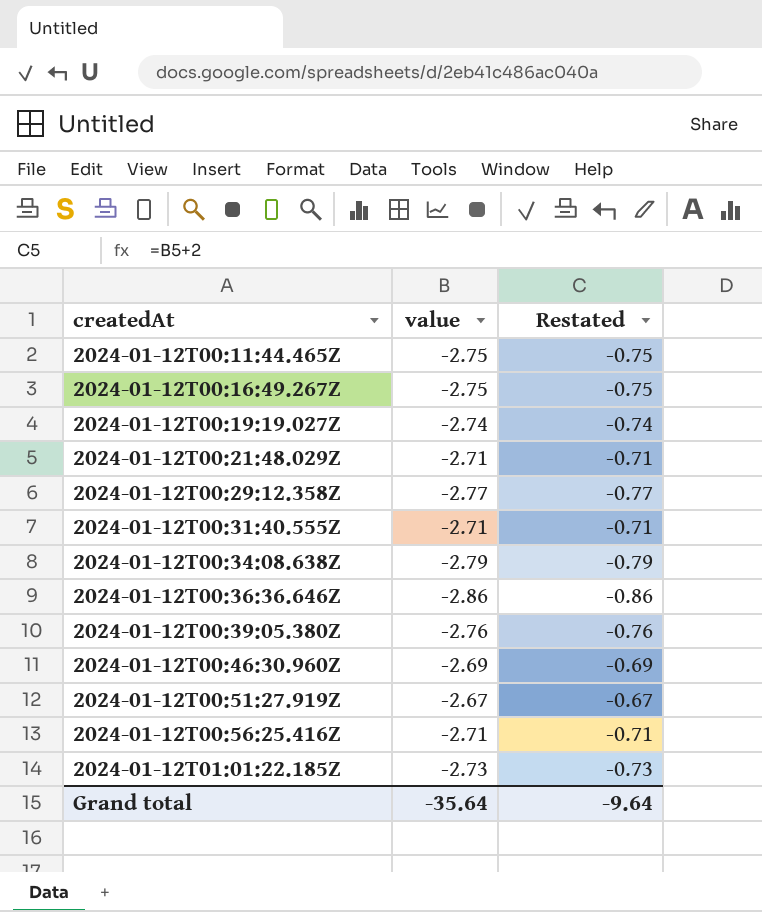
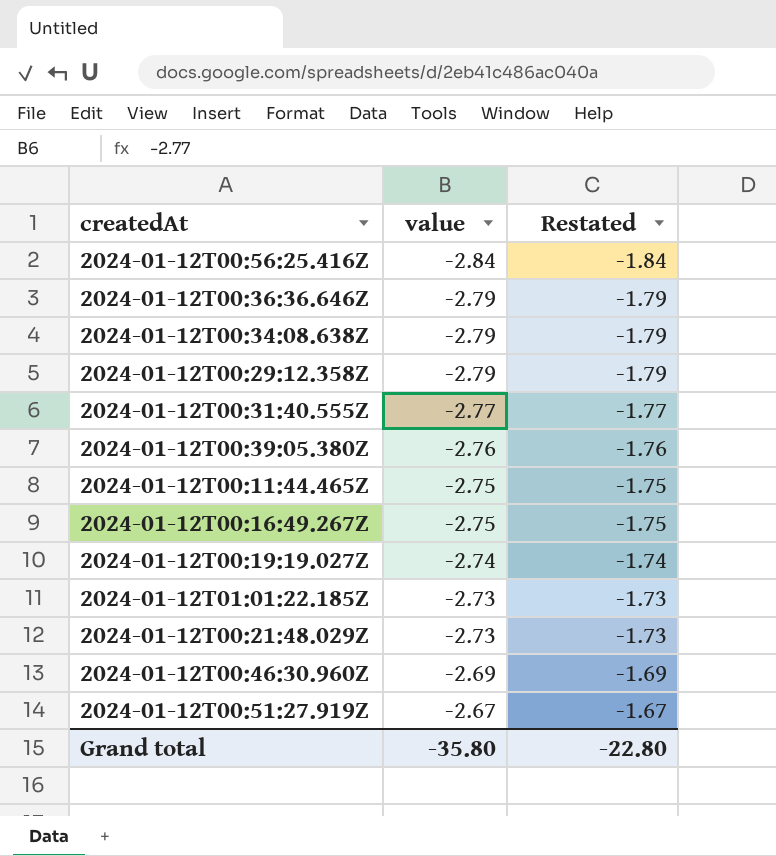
row order: createdAt ascending -> value ascending
column Restated | formula: [value] + 2 -> [value] + 1
2024-01-12T00:56:25.416Z | value: -2.71 -> -2.84
2024-01-12T00:36:36.646Z | value: -2.86 -> -2.79
2024-01-12T00:29:12.358Z | value: -2.77 -> -2.79
2024-01-12T00:31:40.555Z | value: -2.71 -> -2.77
2024-01-12T00:21:48.029Z | value: -2.71 -> -2.73
Grand total | value: -35.64 -> -35.80
Grand total | Restated: -9.64 -> -22.80

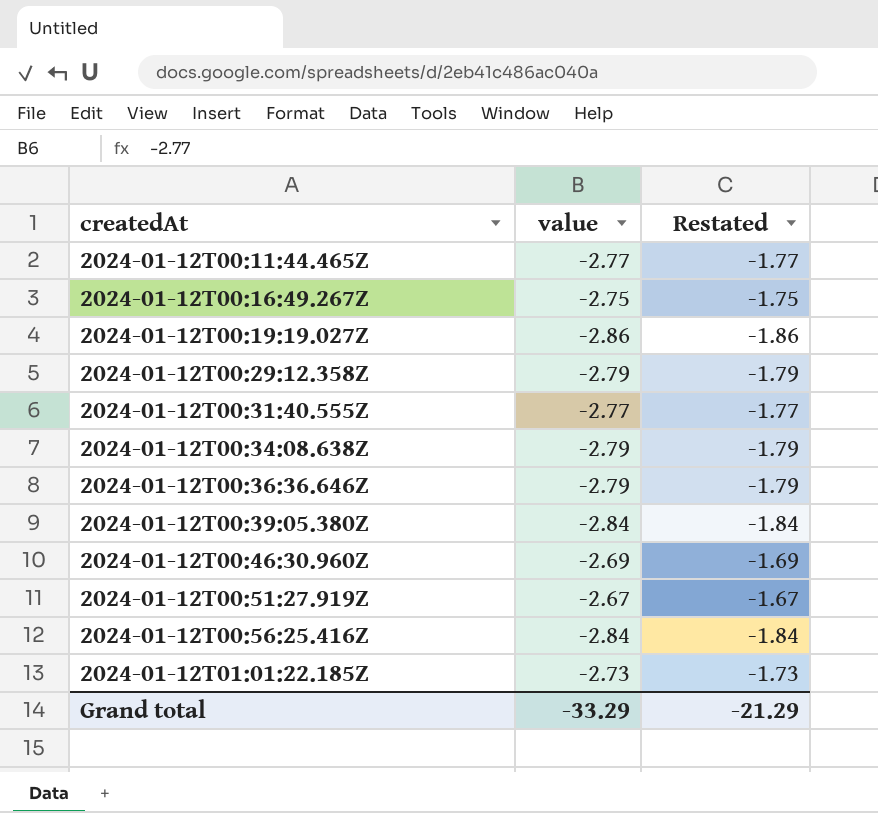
row order: value ascending -> createdAt ascending
row 2024-01-12T00:21:48.029Z: -2.73 | -1.73 -> none
2024-01-12T00:11:44.465Z | value: -2.75 -> -2.77
2024-01-12T00:11:44.465Z | Restated: -1.75 -> -1.77
2024-01-12T00:19:19.027Z | value: -2.74 -> -2.86
2024-01-12T00:19:19.027Z | Restated: -1.74 -> -1.86
2024-01-12T00:39:05.380Z | value: -2.76 -> -2.84
2024-01-12T00:39:05.380Z | Restated: -1.76 -> -1.84
Grand total | value: -35.80 -> -33.29
Grand total | Restated: -22.80 -> -21.29

